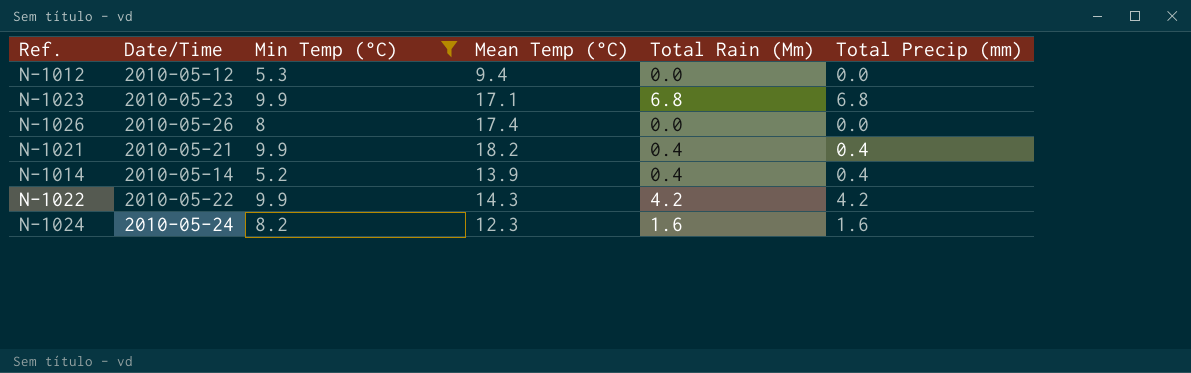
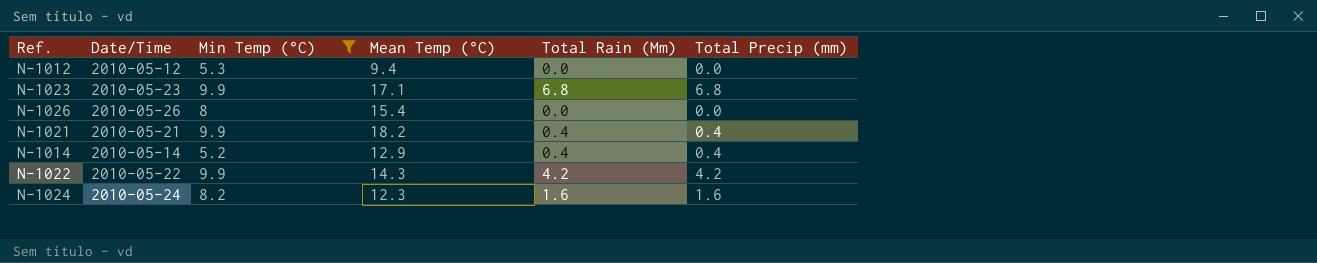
N-1026 | Mean Temp (°C): 17.4 -> 15.4
N-1014 | Mean Temp (°C): 13.9 -> 12.9

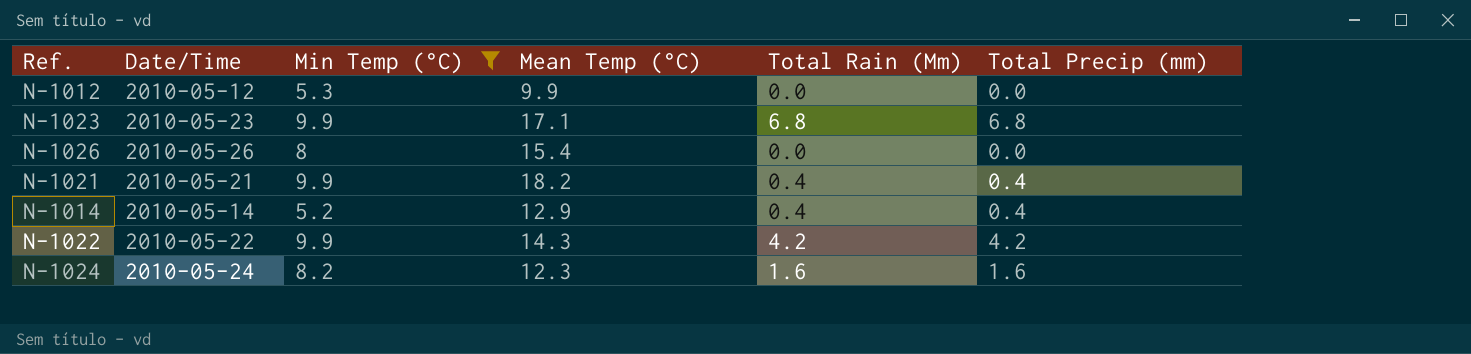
N-1012 | Mean Temp (°C): 9.4 -> 9.9

